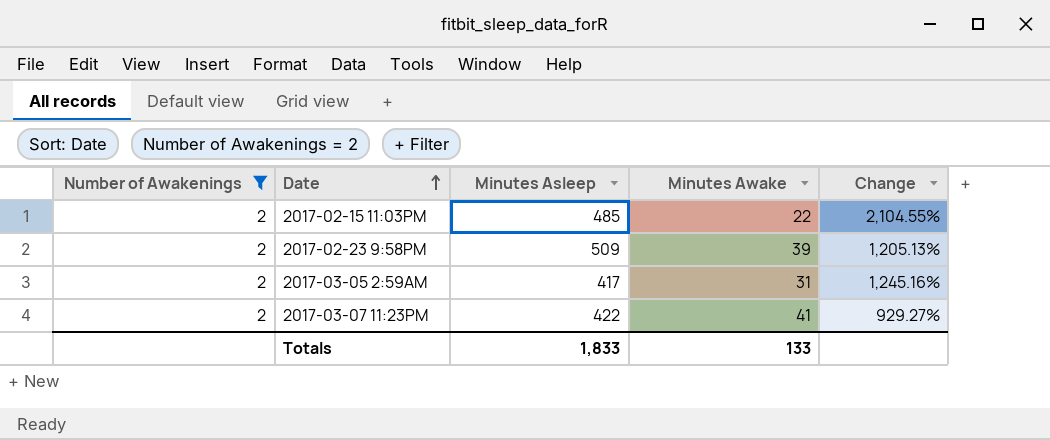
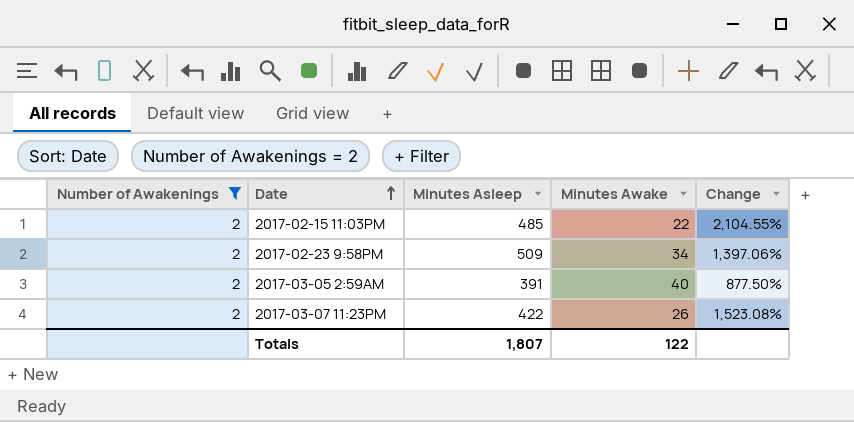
2017-02-23 9:58PM | Minutes Awake: 39 -> 34
2017-02-23 9:58PM | Change: 1,205.13% -> 1,397.06%
2017-03-05 2:59AM | Minutes Asleep: 417 -> 391
2017-03-05 2:59AM | Minutes Awake: 31 -> 40
2017-03-05 2:59AM | Change: 1,245.16% -> 877.50%
2017-03-07 11:23PM | Minutes Awake: 41 -> 26
2017-03-07 11:23PM | Change: 929.27% -> 1,523.08%
Totals | Minutes Asleep: 1,833 -> 1,807
Totals | Minutes Awake: 133 -> 122

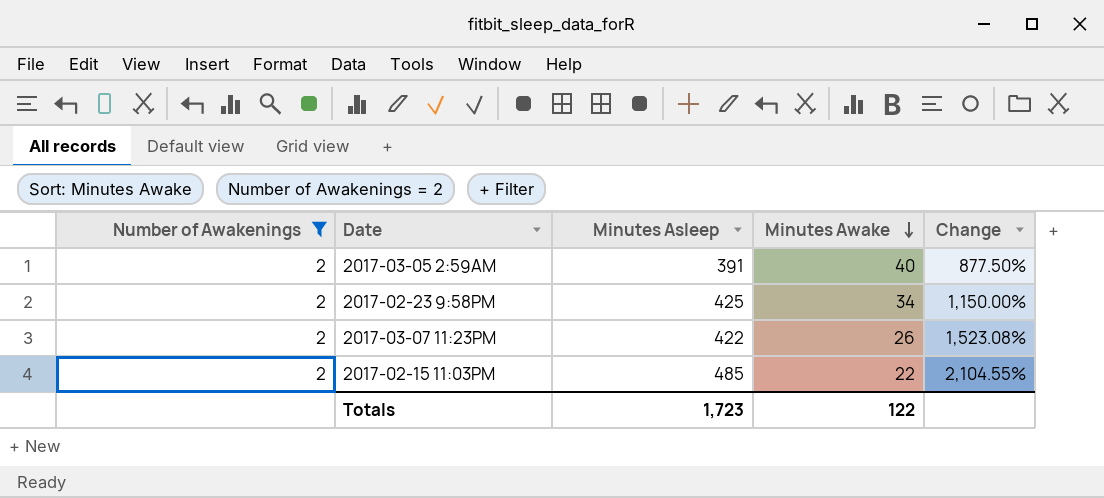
row order: Date ascending -> Minutes Awake descending
2017-02-23 9:58PM | Minutes Asleep: 509 -> 425
2017-02-23 9:58PM | Change: 1,397.06% -> 1,150.00%
Totals | Minutes Asleep: 1,807 -> 1,723

